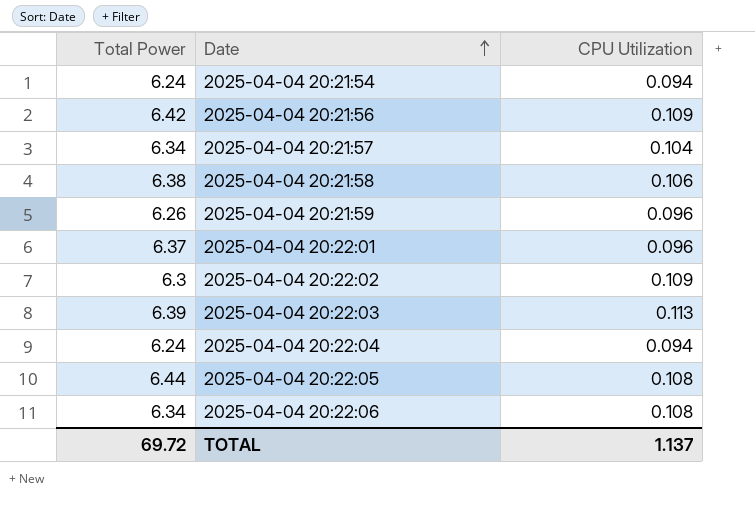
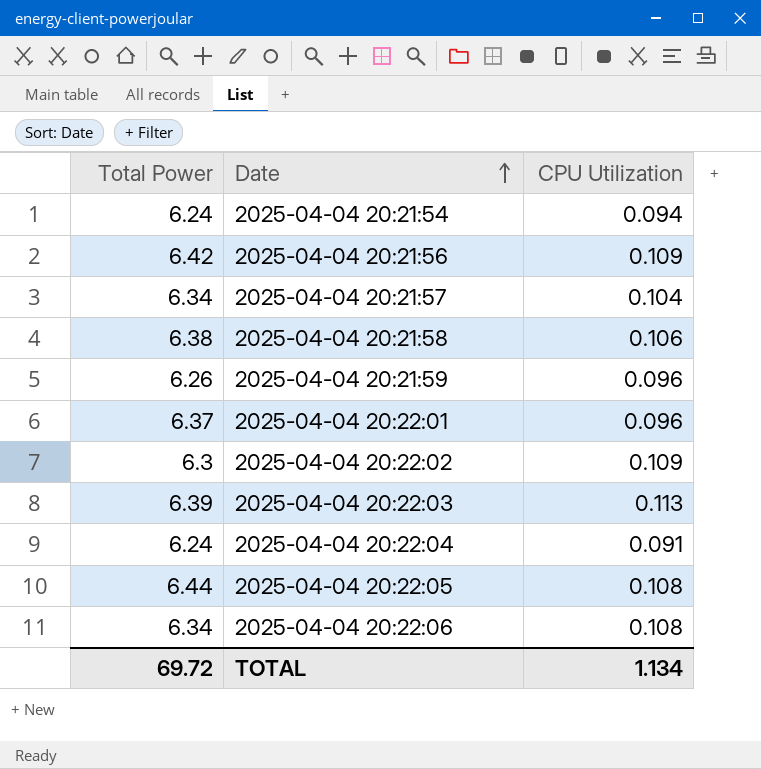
2025-04-04 20:22:04 | CPU Utilization: 0.094 -> 0.091
TOTAL | CPU Utilization: 1.137 -> 1.134

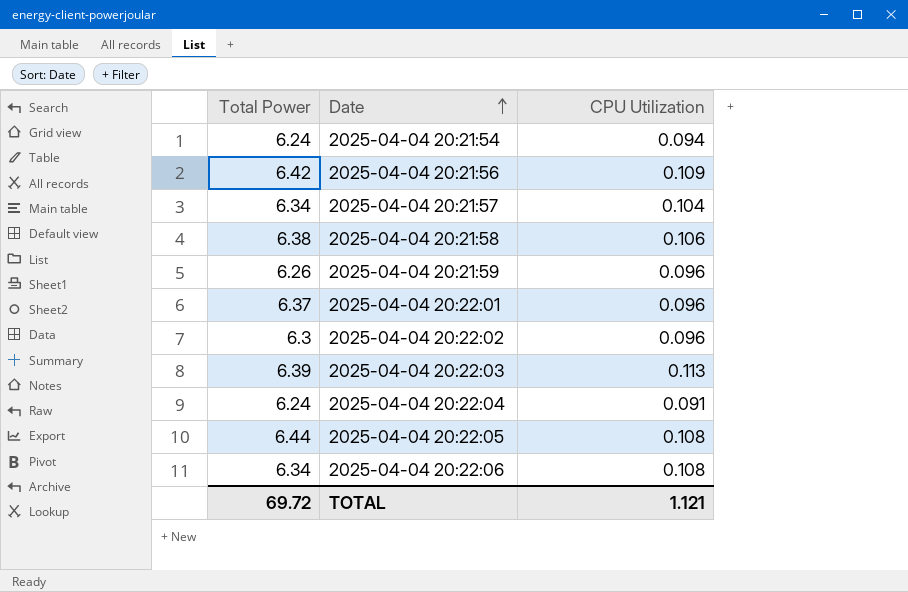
2025-04-04 20:22:02 | CPU Utilization: 0.109 -> 0.096
TOTAL | CPU Utilization: 1.134 -> 1.121

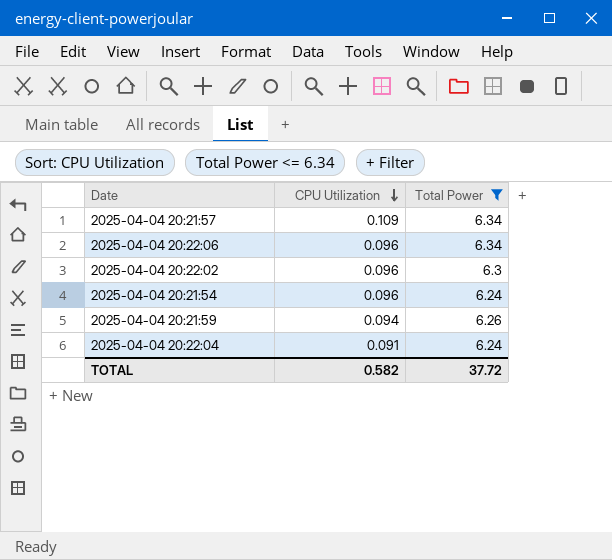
filter: none -> Total Power <= 6.34
row order: Date ascending -> CPU Utilization descending
column Total Power | position: 1 -> 3
2025-04-04 20:21:57 | CPU Utilization: 0.104 -> 0.109
2025-04-04 20:22:06 | CPU Utilization: 0.108 -> 0.096
2025-04-04 20:21:54 | CPU Utilization: 0.094 -> 0.096
2025-04-04 20:21:59 | CPU Utilization: 0.096 -> 0.094
TOTAL | CPU Utilization: 1.121 -> 0.582
TOTAL | Total Power: 69.72 -> 37.72

